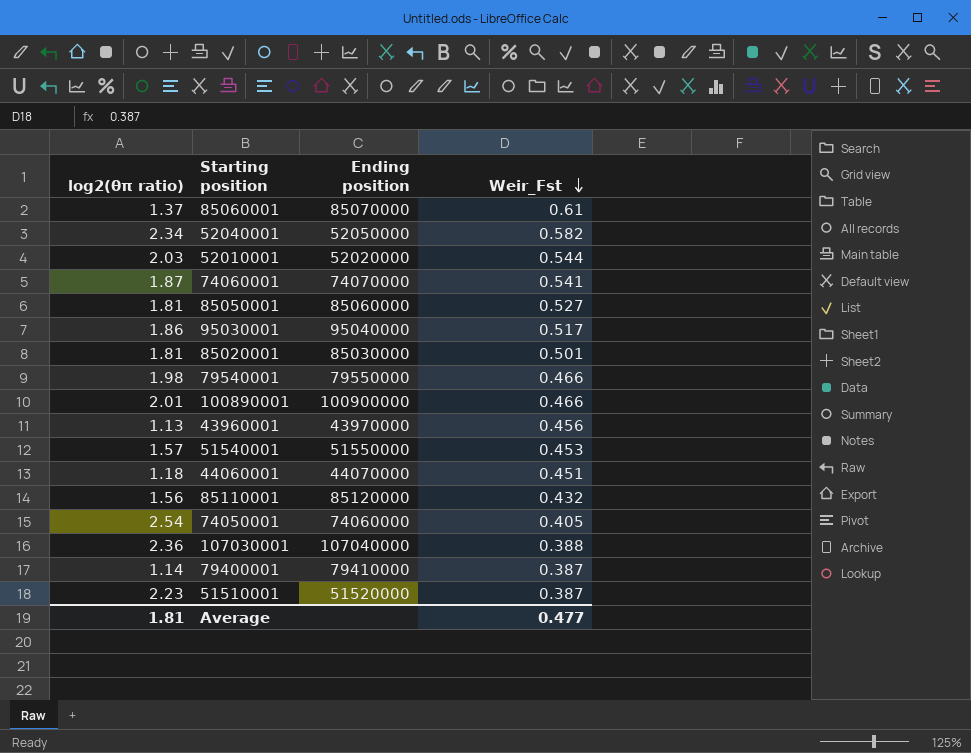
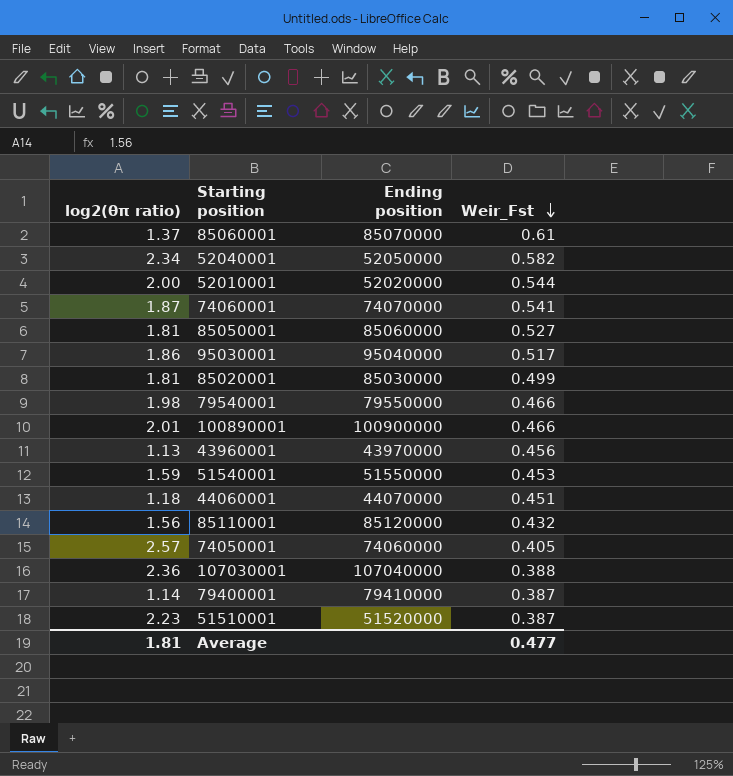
52010001 | log2(θπ ratio): 2.03 -> 2.00
85020001 | Weir_Fst: 0.501 -> 0.499
51540001 | log2(θπ ratio): 1.57 -> 1.59
74050001 | log2(θπ ratio): 2.54 -> 2.57

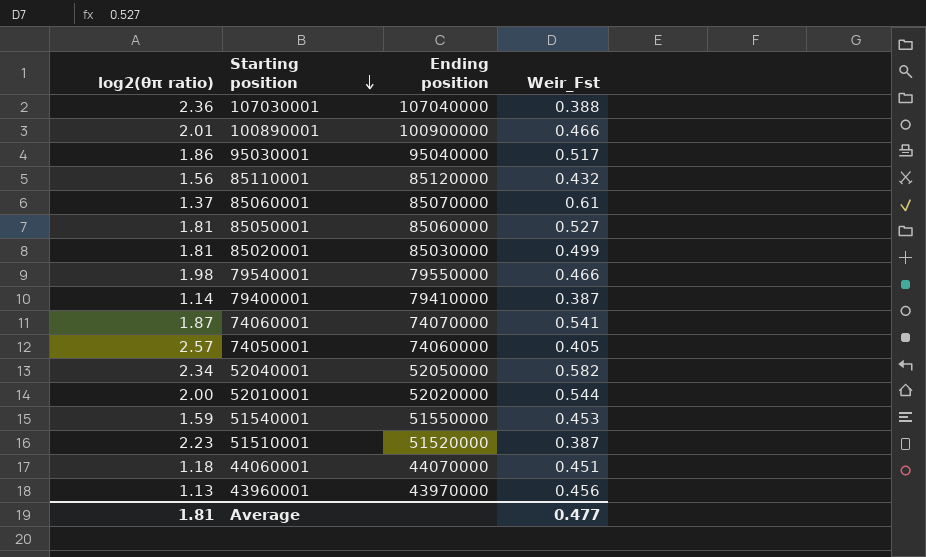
row order: Weir_Fst descending -> Starting position descending

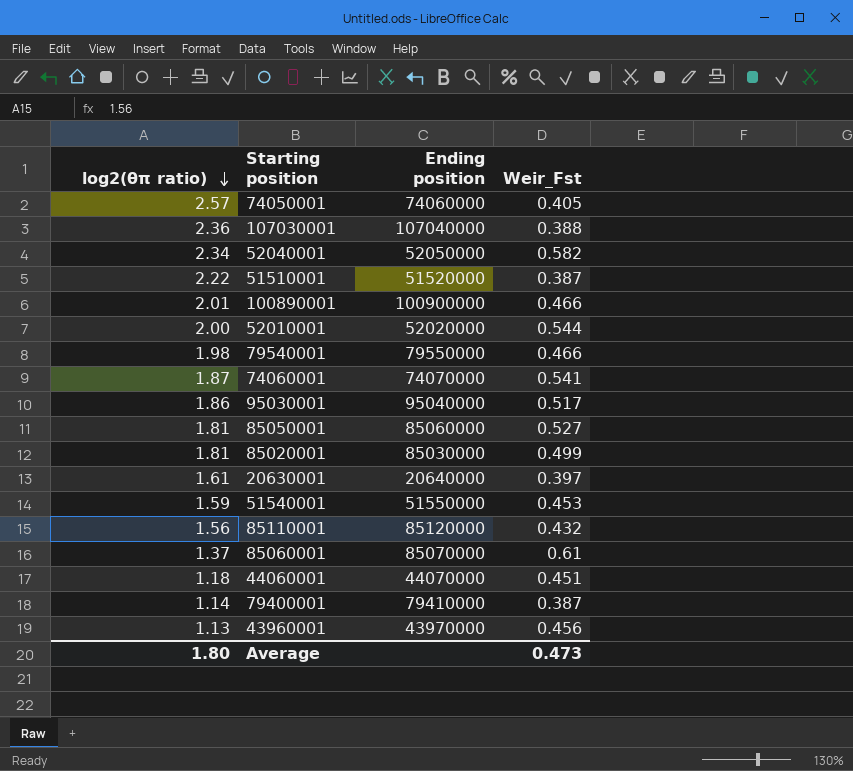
row order: Starting position descending -> log2(θπ ratio) descending
51510001 | log2(θπ ratio): 2.23 -> 2.22
row 20630001: none -> 1.61 | 20640000 | 0.397
Average | log2(θπ ratio): 1.81 -> 1.80
Average | Weir_Fst: 0.477 -> 0.473

